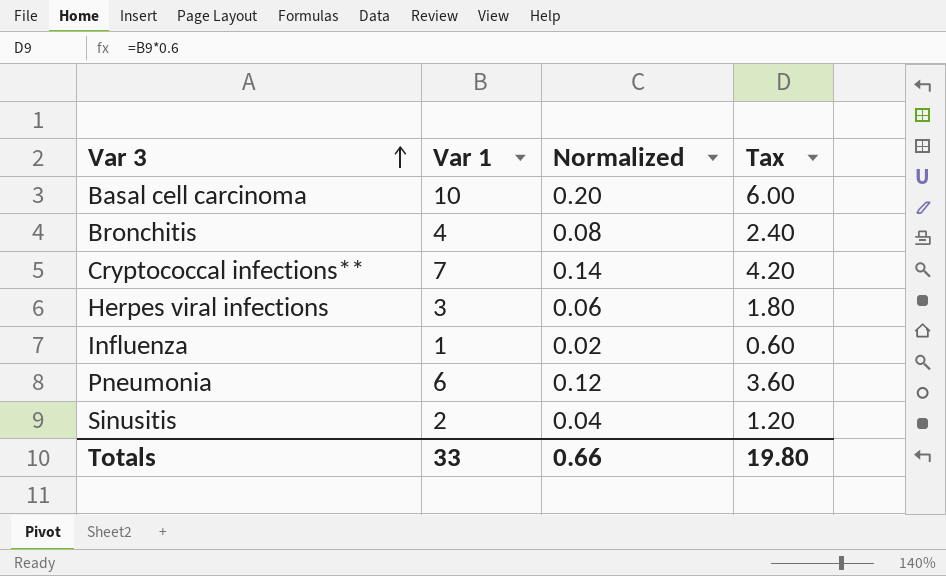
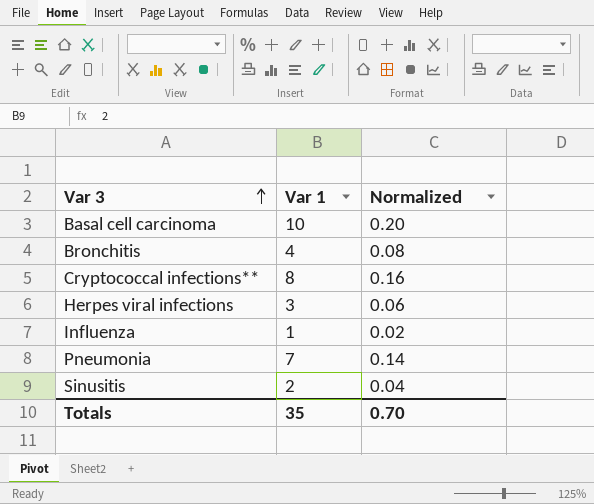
column Tax | formula: [Var 1] * 0.6 -> none
Cryptococcal infections** | Var 1: 7 -> 8
Cryptococcal infections** | Normalized: 0.14 -> 0.16
Pneumonia | Var 1: 6 -> 7
Pneumonia | Normalized: 0.12 -> 0.14
Totals | Var 1: 33 -> 35
Totals | Normalized: 0.66 -> 0.70

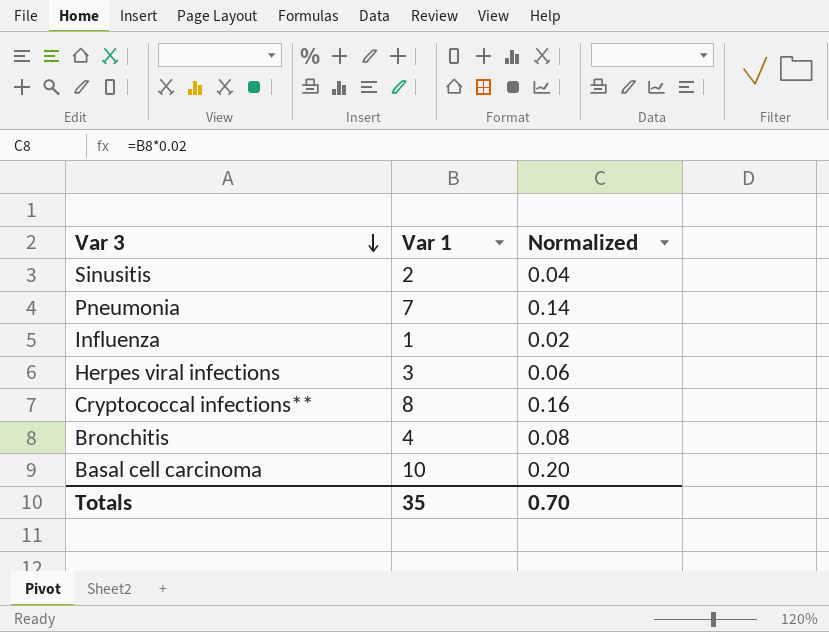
row order: Var 3 ascending -> Var 3 descending

